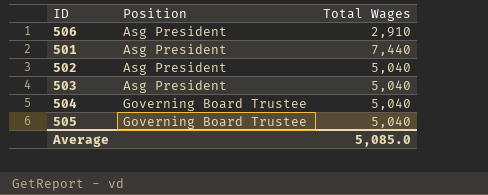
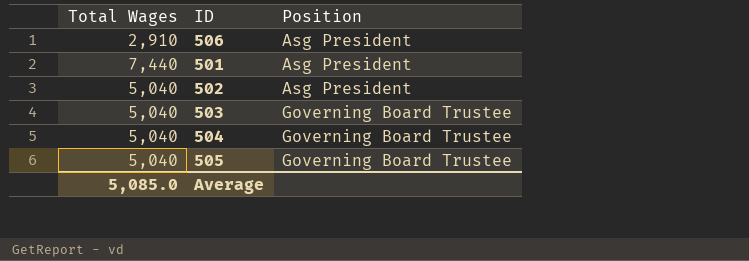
column Total Wages | position: 3 -> 1
503 | Position: Asg President -> Governing Board Trustee

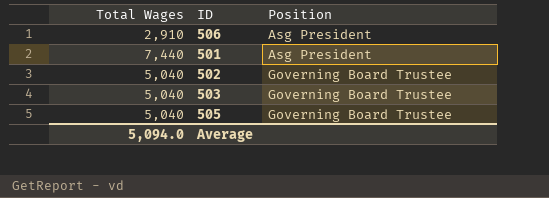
row 504: 5,040 | Governing Board Trustee -> none
502 | Position: Asg President -> Governing Board Trustee
Average | Total Wages: 5,085.0 -> 5,094.0

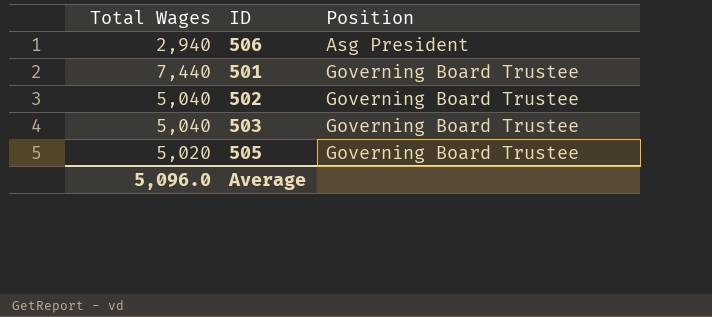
506 | Total Wages: 2,910 -> 2,940
501 | Position: Asg President -> Governing Board Trustee
505 | Total Wages: 5,040 -> 5,020
Average | Total Wages: 5,094.0 -> 5,096.0

